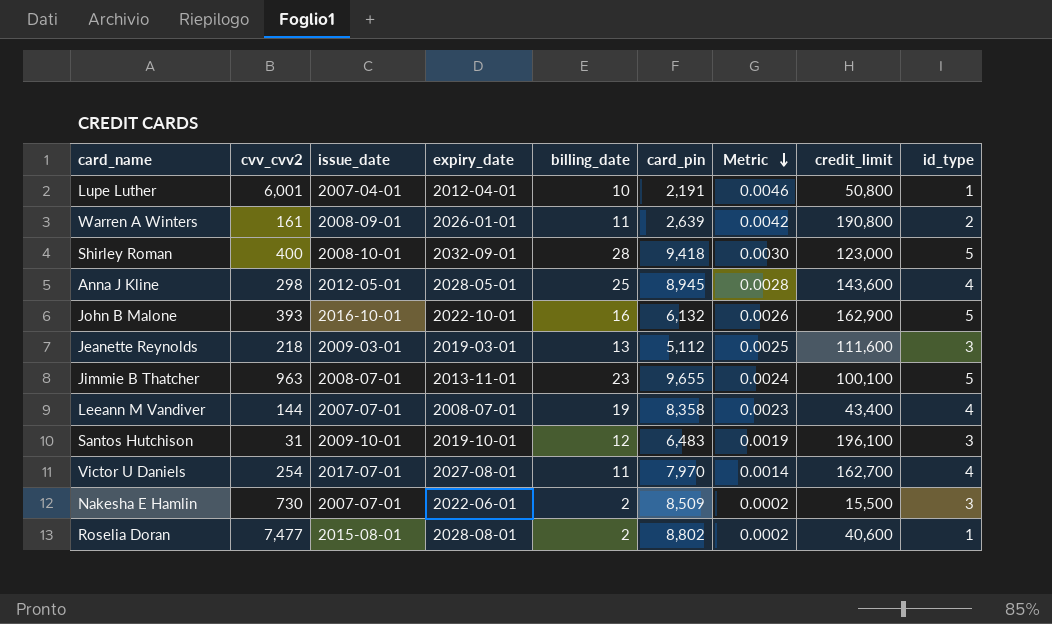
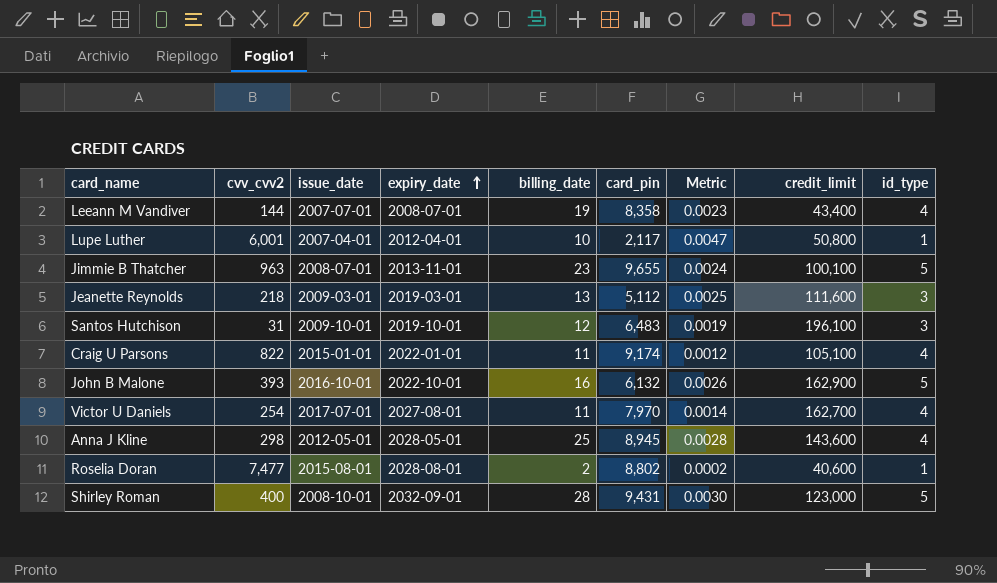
row order: Metric descending -> expiry_date ascending
row Warren A Winters: 161 | 2008-09-01 | 2026-01-01 | 11 | 2,639 | 0.0042 | 190,800 | 2 -> none
row Nakesha E Hamlin: 730 | 2007-07-01 | 2022-06-01 | 2 | 8,509 | 0.0002 | 15,500 | 3 -> none
Lupe Luther | card_pin: 2,191 -> 2,117
Lupe Luther | Metric: 0.0046 -> 0.0047
row Craig U Parsons: none -> 822 | 2015-01-01 | 2022-01-01 | 11 | 9,174 | 0.0012 | 105,100 | 4
Shirley Roman | card_pin: 9,418 -> 9,431

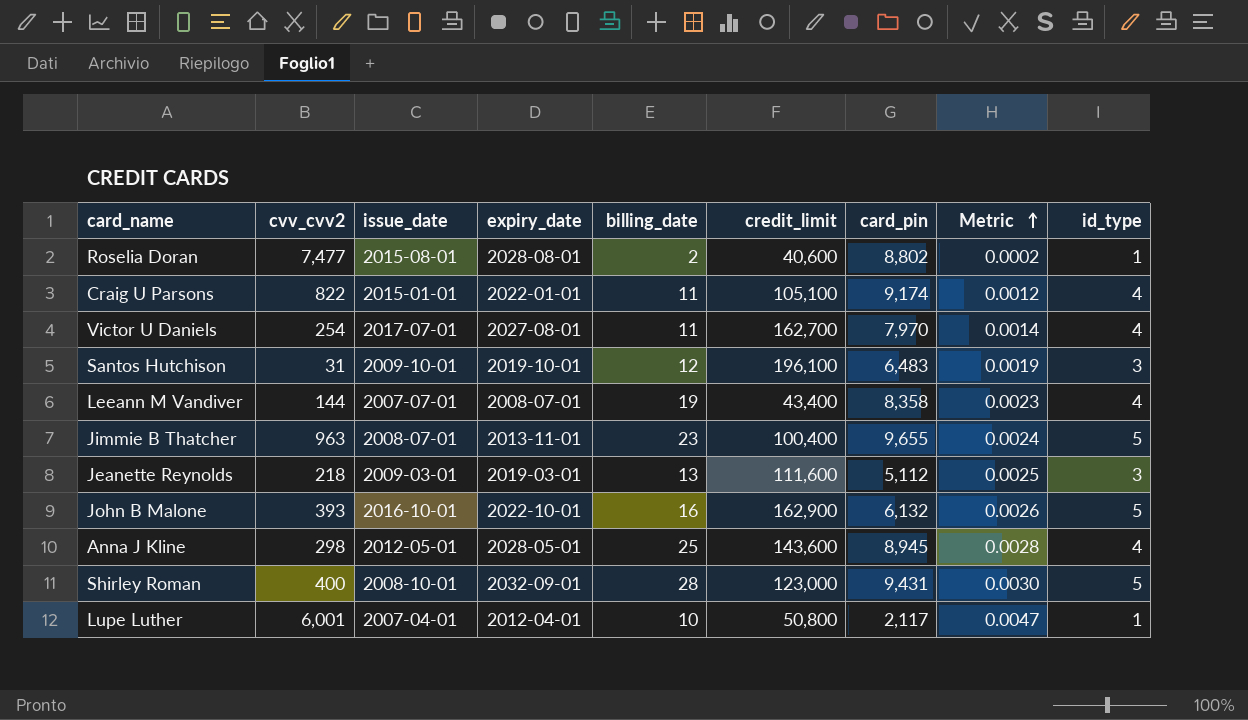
row order: expiry_date ascending -> Metric ascending
column credit_limit | position: 8 -> 6
Jimmie B Thatcher | credit_limit: 100,100 -> 100,400

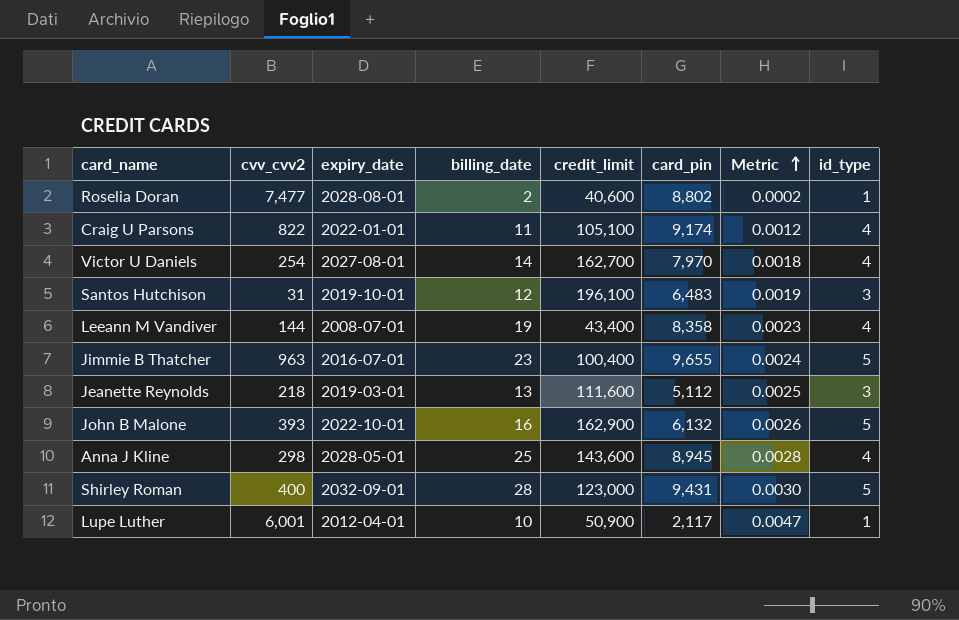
column issue_date | position: 3 -> none
Victor U Daniels | billing_date: 11 -> 14
Victor U Daniels | Metric: 0.0014 -> 0.0018
Jimmie B Thatcher | expiry_date: 2013-11-01 -> 2016-07-01
Lupe Luther | credit_limit: 50,800 -> 50,900

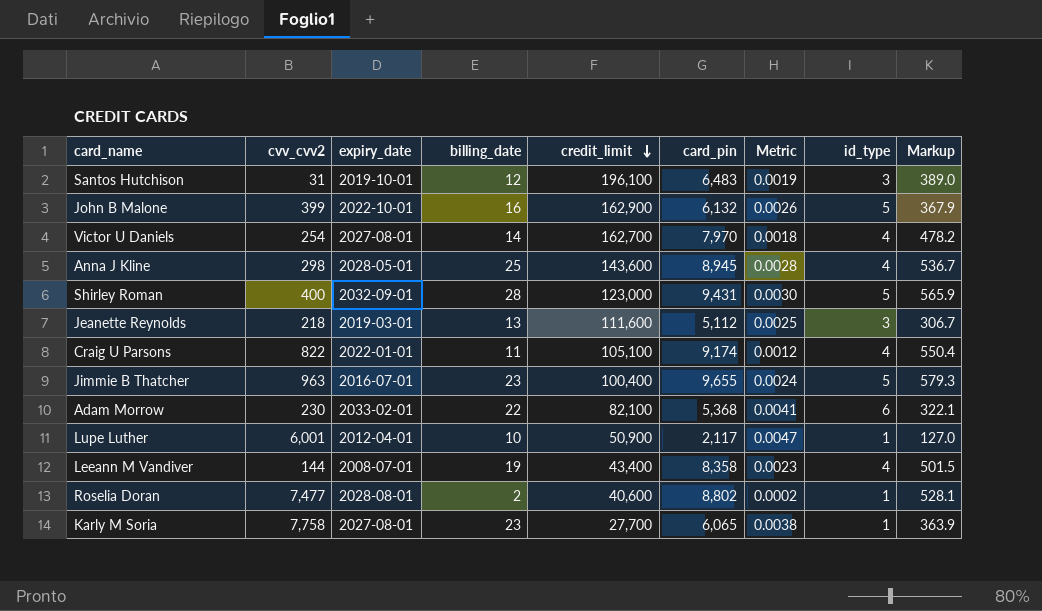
row order: Metric ascending -> credit_limit descending
column Markup | formula: none -> [card_pin] * 0.06
John B Malone | cvv_cvv2: 393 -> 399
row Adam Morrow: none -> 230 | 2033-02-01 | 22 | 82,100 | 5,368 | 0.0041 | 6 | 322.1
row Karly M Soria: none -> 7,758 | 2027-08-01 | 23 | 27,700 | 6,065 | 0.0038 | 1 | 363.9

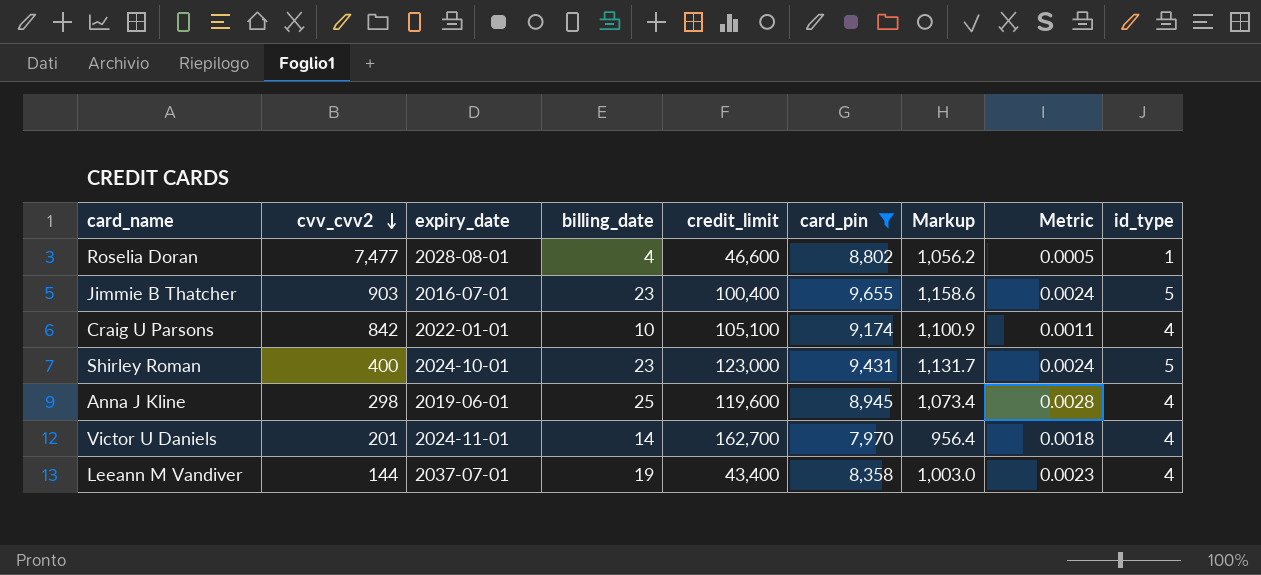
filter: none -> card_pin >= 7,970
row order: credit_limit descending -> cvv_cvv2 descending
column Markup | formula: [card_pin] * 0.06 -> [card_pin] * 0.12
column Markup | position: 9 -> 7
Roselia Doran | billing_date: 2 -> 4
Roselia Doran | credit_limit: 40,600 -> 46,600
Roselia Doran | Metric: 0.0002 -> 0.0005
Jimmie B Thatcher | cvv_cvv2: 963 -> 903
Craig U Parsons | cvv_cvv2: 822 -> 842
Craig U Parsons | billing_date: 11 -> 10
Craig U Parsons | Metric: 0.0012 -> 0.0011
Shirley Roman | expiry_date: 2032-09-01 -> 2024-10-01
Shirley Roman | billing_date: 28 -> 23
Shirley Roman | Metric: 0.0030 -> 0.0024
Anna J Kline | expiry_date: 2028-05-01 -> 2019-06-01
Anna J Kline | credit_limit: 143,600 -> 119,600
Victor U Daniels | cvv_cvv2: 254 -> 201
Victor U Daniels | expiry_date: 2027-08-01 -> 2024-11-01
Leeann M Vandiver | expiry_date: 2008-07-01 -> 2037-07-01

